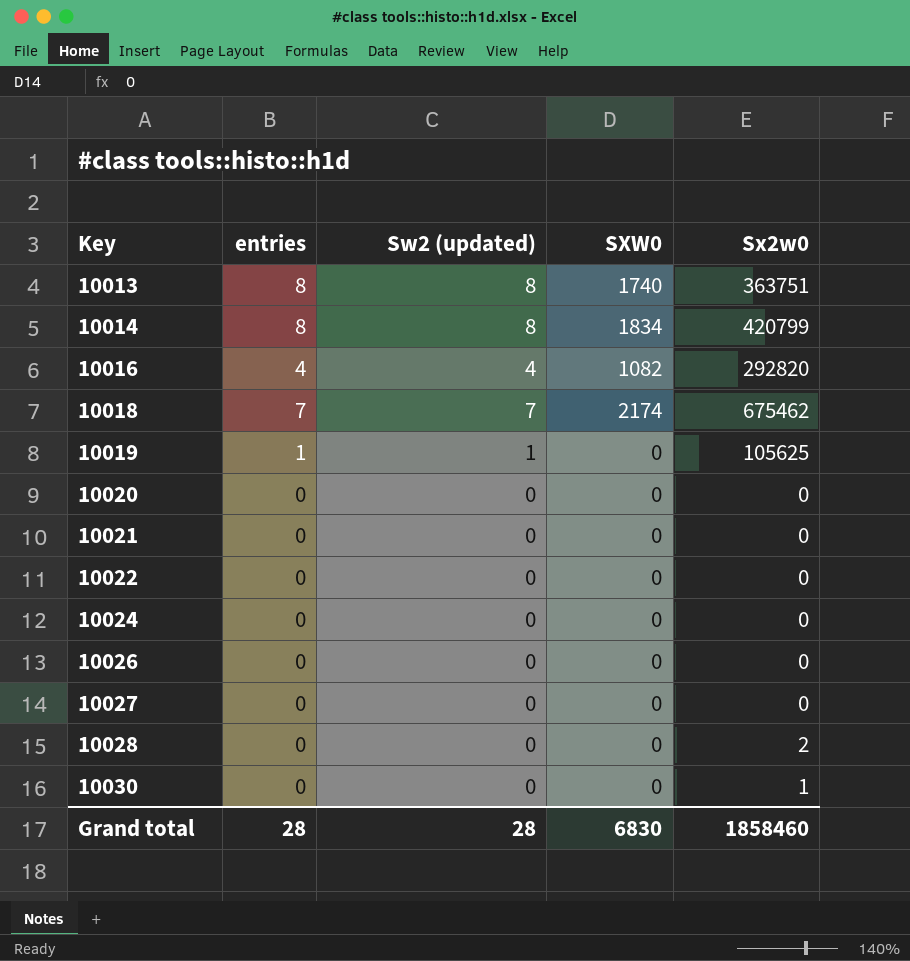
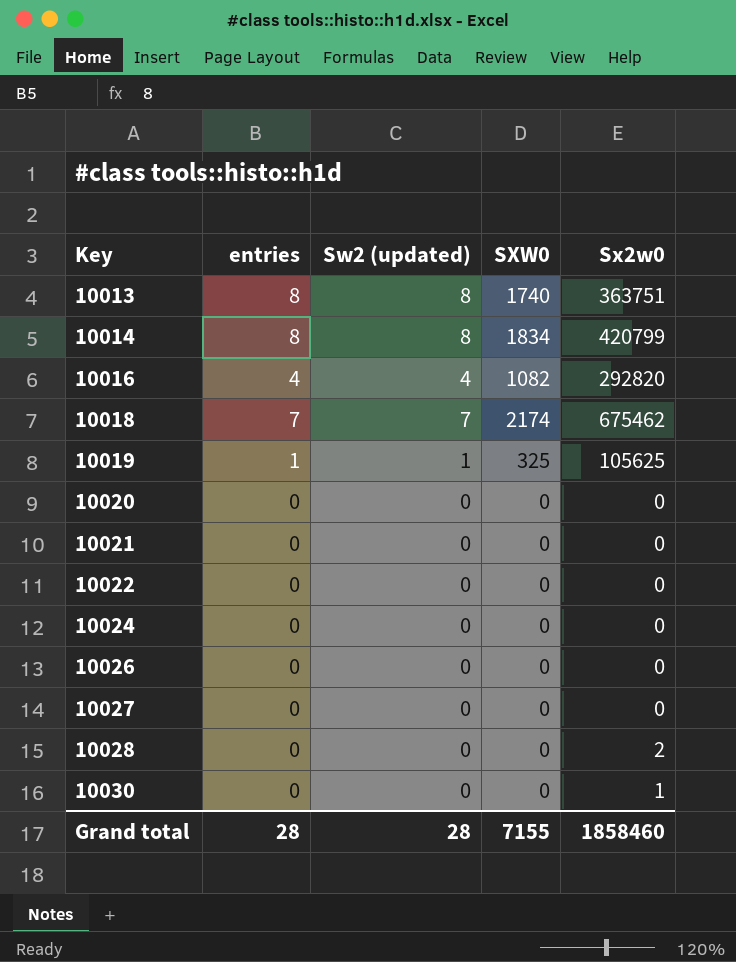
10019 | SXW0: 0 -> 325
Grand total | SXW0: 6830 -> 7155

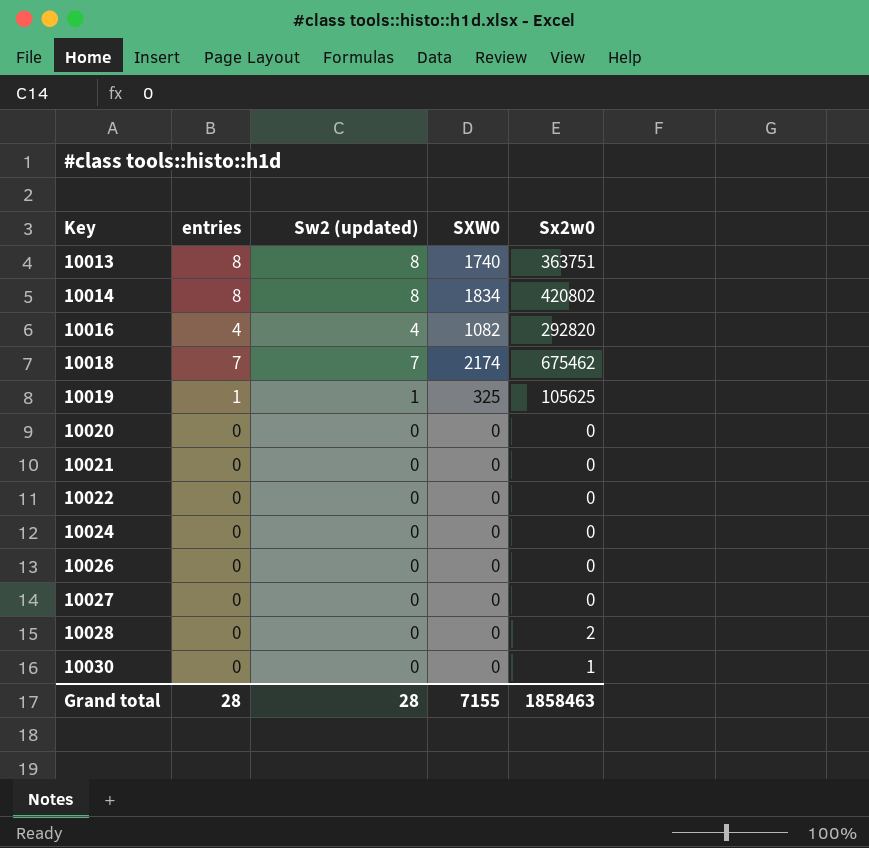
10014 | Sx2w0: 420799 -> 420802
Grand total | Sx2w0: 1858460 -> 1858463

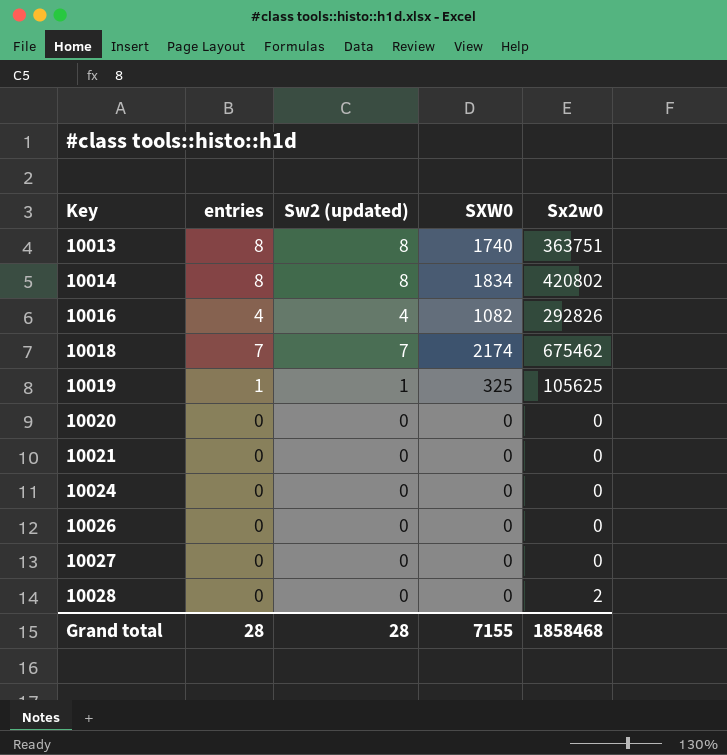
row 10022: 0 | 0 | 0 | 0 -> none
row 10030: 0 | 0 | 0 | 1 -> none
10016 | Sx2w0: 292820 -> 292826
Grand total | Sx2w0: 1858463 -> 1858468

